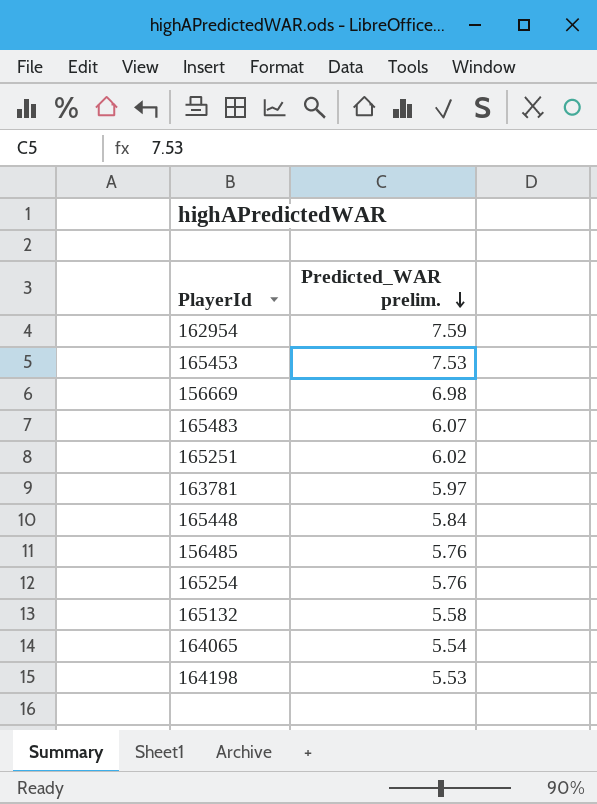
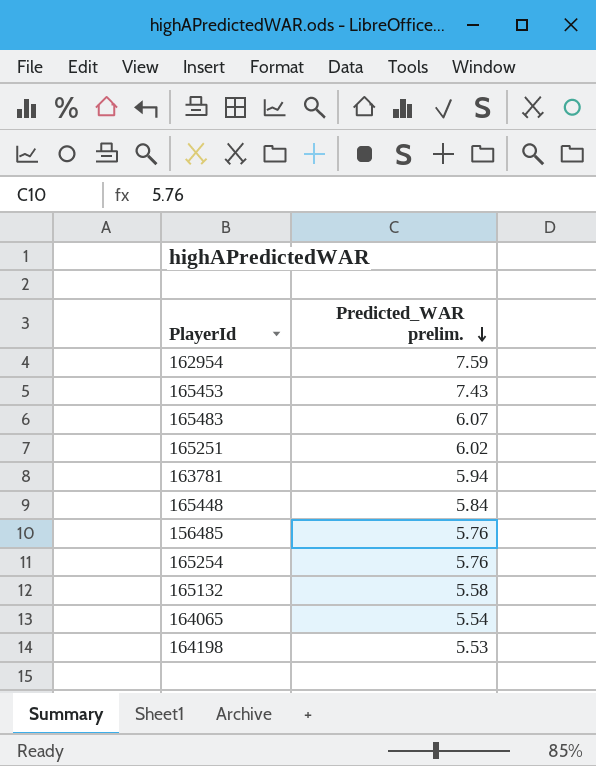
row 156669: 6.98 -> none
165453 | Predicted_WAR prelim.: 7.53 -> 7.43
163781 | Predicted_WAR prelim.: 5.97 -> 5.94

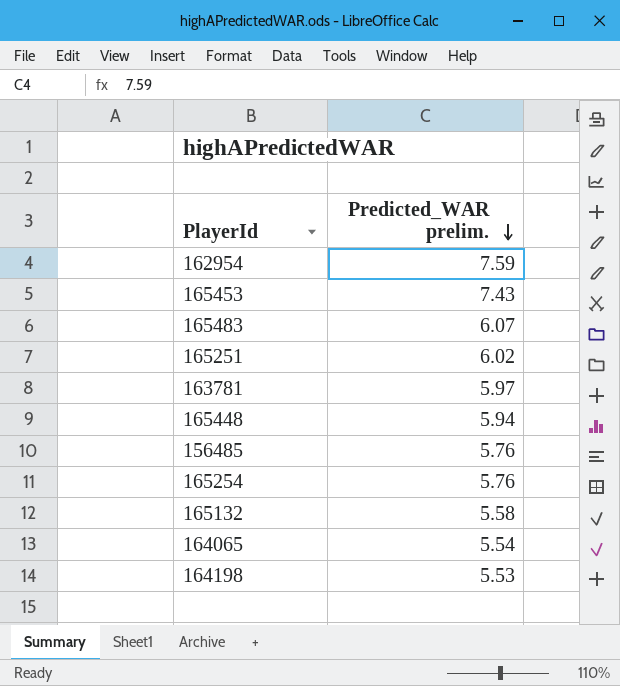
163781 | Predicted_WAR prelim.: 5.94 -> 5.97
165448 | Predicted_WAR prelim.: 5.84 -> 5.94

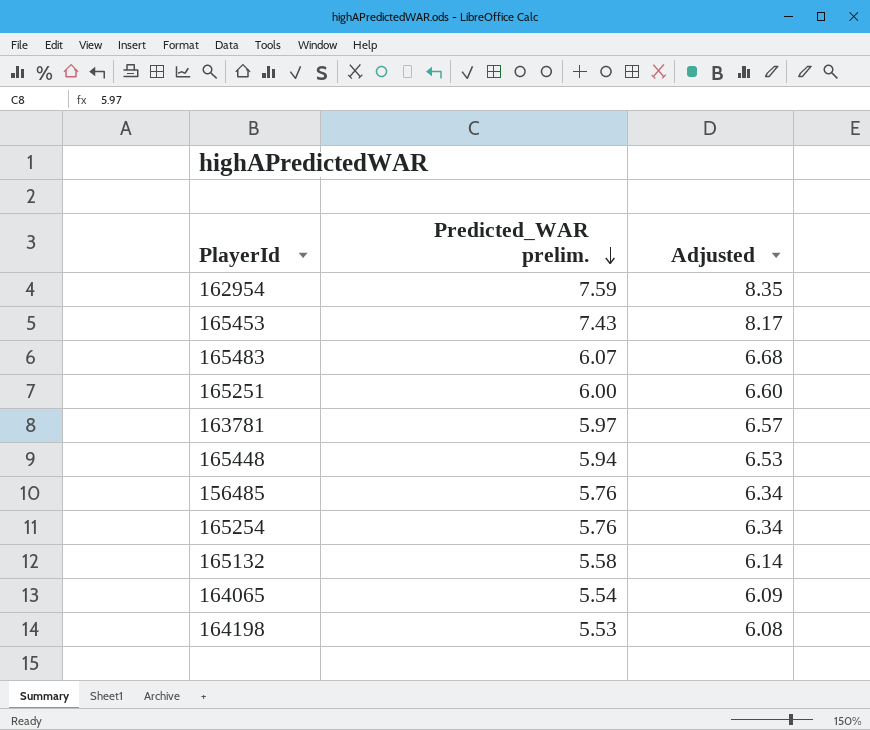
column Adjusted | formula: none -> [Predicted_WAR prelim.] * 1.1
165251 | Predicted_WAR prelim.: 6.02 -> 6.00

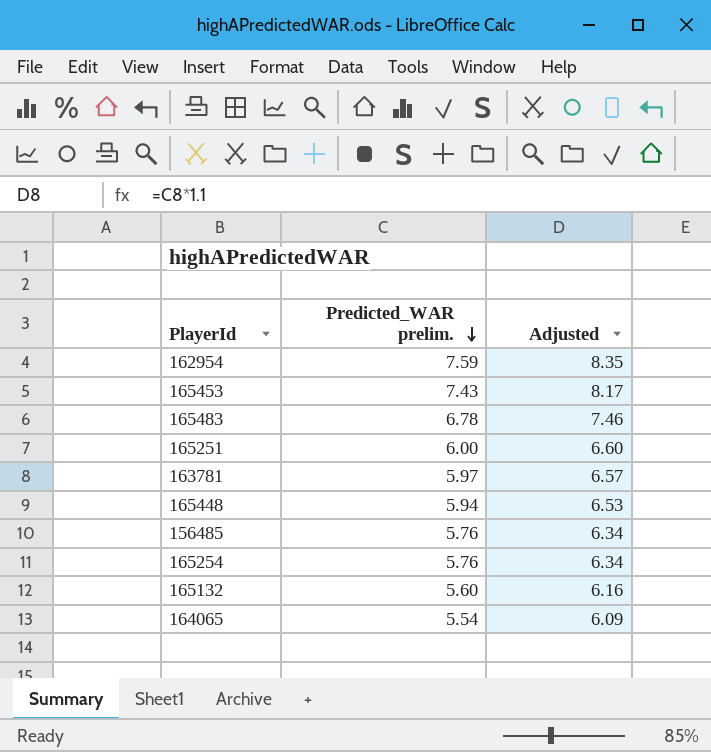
row 164198: 5.53 | 6.08 -> none
165483 | Predicted_WAR prelim.: 6.07 -> 6.78
165483 | Adjusted: 6.68 -> 7.46
165132 | Predicted_WAR prelim.: 5.58 -> 5.60
165132 | Adjusted: 6.14 -> 6.16

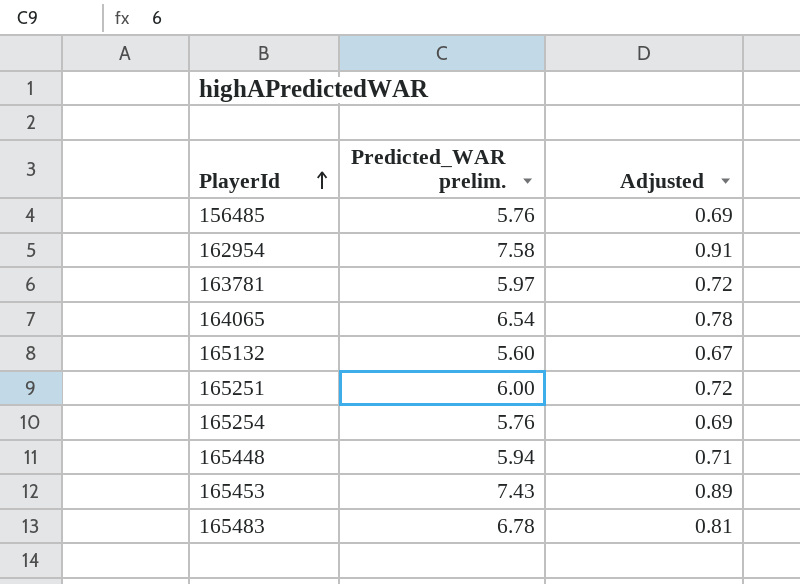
row order: Predicted_WAR prelim. descending -> PlayerId ascending
column Adjusted | formula: [Predicted_WAR prelim.] * 1.1 -> [Predicted_WAR prelim.] * 0.12
162954 | Predicted_WAR prelim.: 7.59 -> 7.58
164065 | Predicted_WAR prelim.: 5.54 -> 6.54

